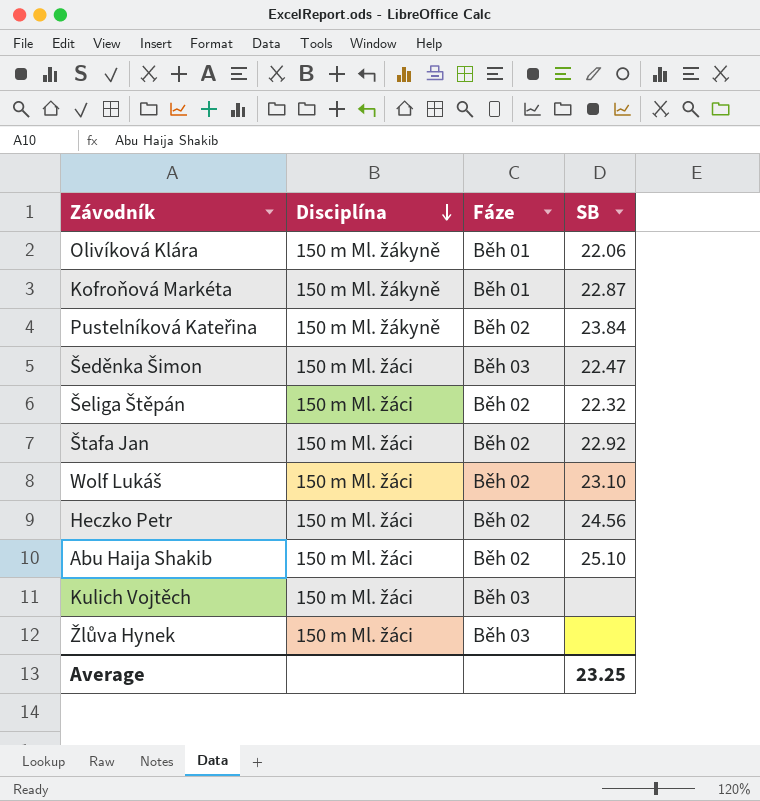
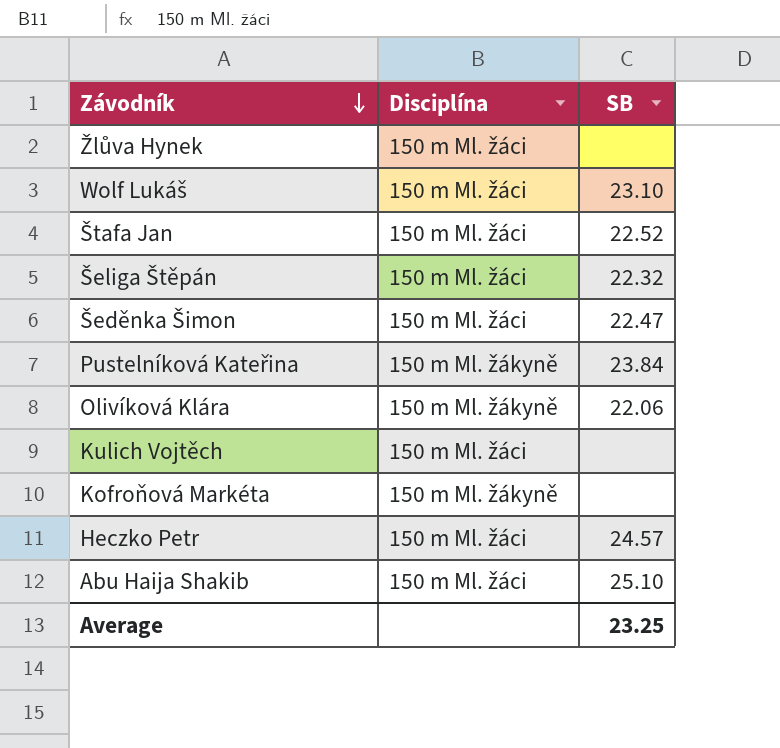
row order: Disciplína descending -> Závodník descending
column Fáze | position: 3 -> none
Štafa Jan | SB: 22.92 -> 22.52
Kofroňová Markéta | SB: 22.87 -> none
Heczko Petr | SB: 24.56 -> 24.57

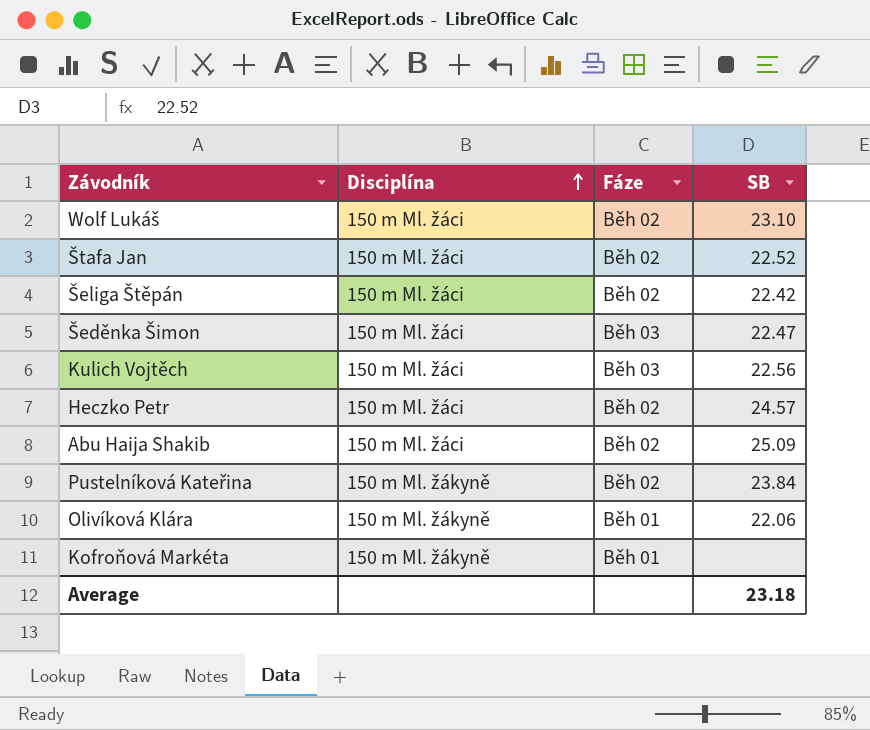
row order: Závodník descending -> Disciplína ascending
column Fáze | position: none -> 3
row Žlůva Hynek: 150 m Ml. žáci | none -> none
Šeliga Štěpán | SB: 22.32 -> 22.42
Kulich Vojtěch | SB: none -> 22.56
Abu Haija Shakib | SB: 25.10 -> 25.09
Average | SB: 23.25 -> 23.18

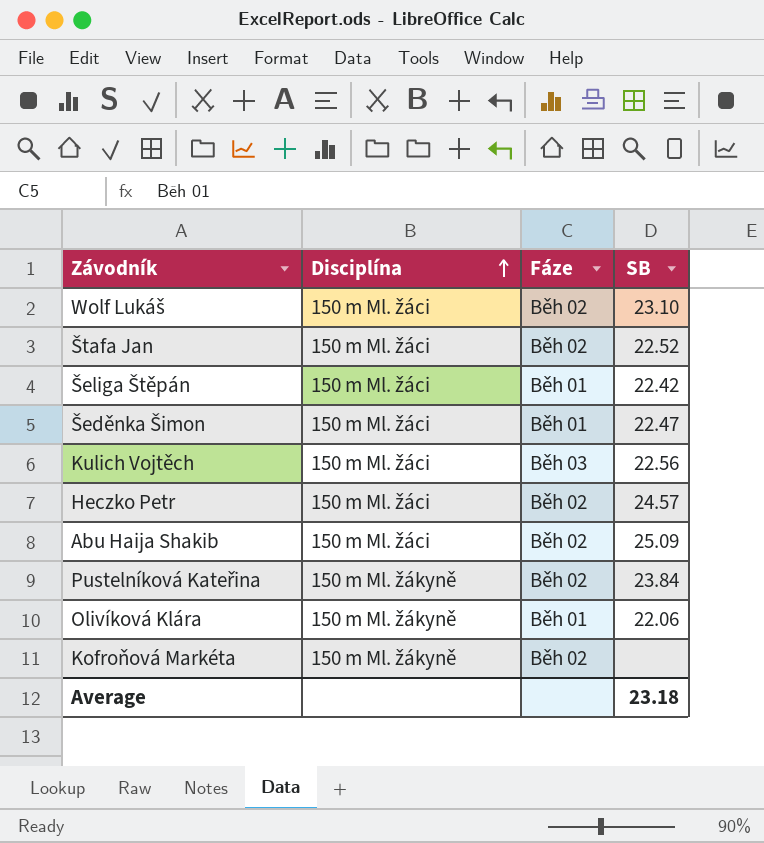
Šeliga Štěpán | Fáze: Běh 02 -> Běh 01
Šeděnka Šimon | Fáze: Běh 03 -> Běh 01
Kofroňová Markéta | Fáze: Běh 01 -> Běh 02

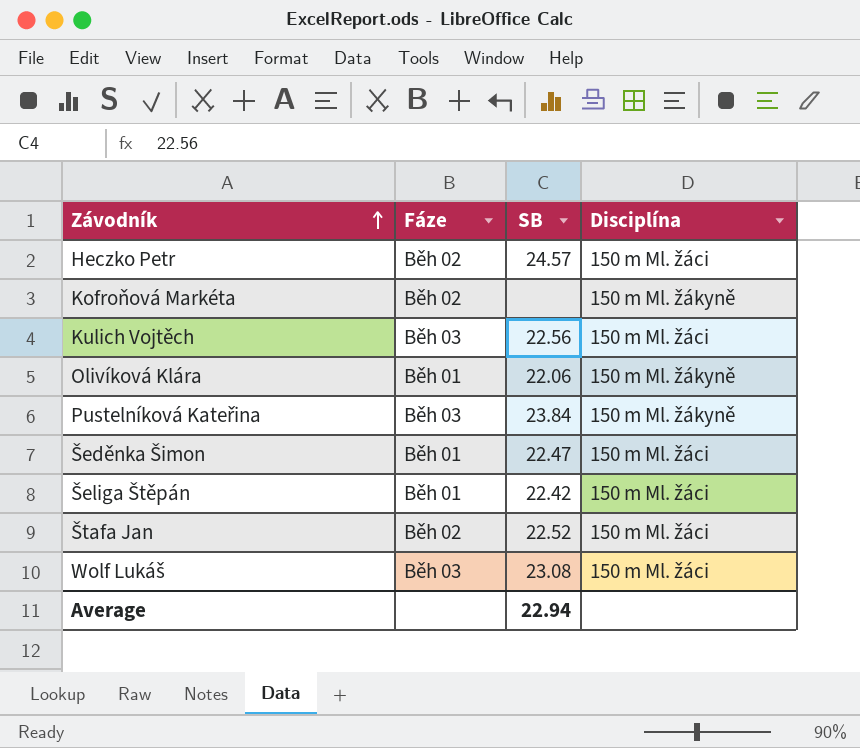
row order: Disciplína ascending -> Závodník ascending
column Disciplína | position: 2 -> 4
row Abu Haija Shakib: 150 m Ml. žáci | Běh 02 | 25.09 -> none
Pustelníková Kateřina | Fáze: Běh 02 -> Běh 03
Wolf Lukáš | Fáze: Běh 02 -> Běh 03
Wolf Lukáš | SB: 23.10 -> 23.08
Average | SB: 23.18 -> 22.94

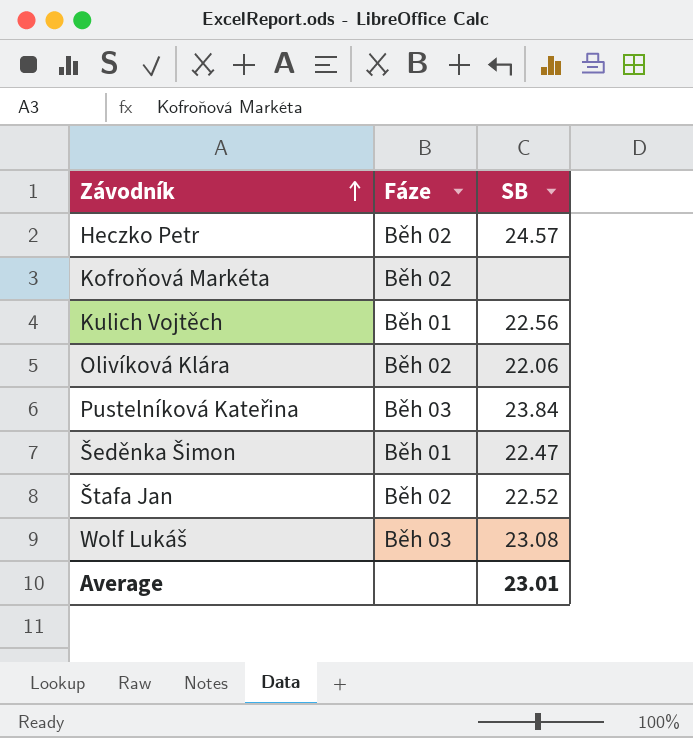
column Disciplína | position: 4 -> none
row Šeliga Štěpán: Běh 01 | 22.42 | 150 m Ml. žáci -> none
Kulich Vojtěch | Fáze: Běh 03 -> Běh 01
Olivíková Klára | Fáze: Běh 01 -> Běh 02
Average | SB: 22.94 -> 23.01

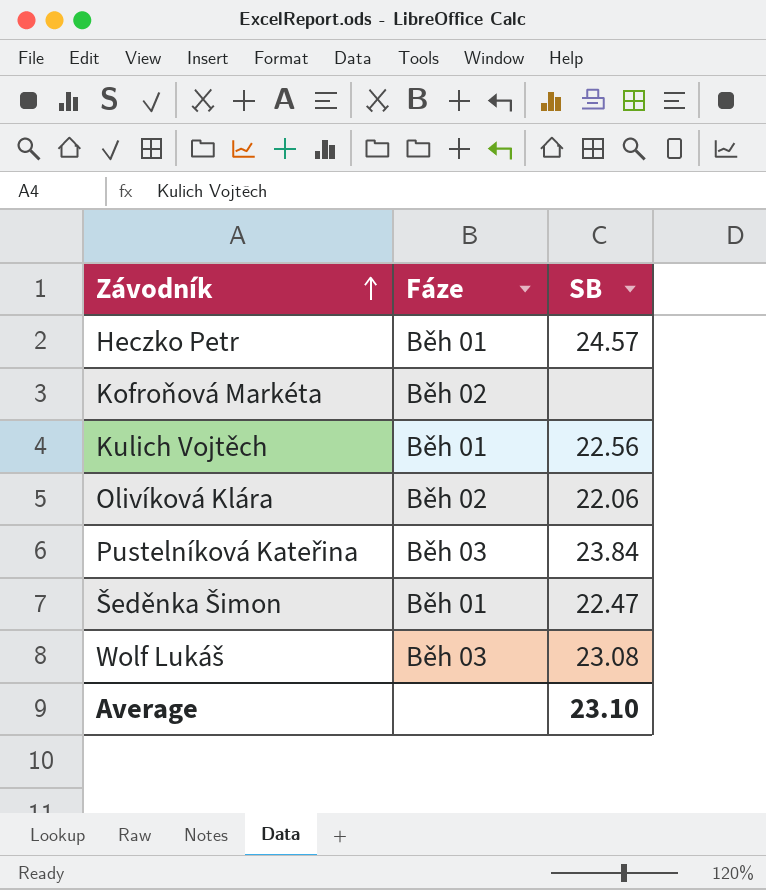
row Štafa Jan: Běh 02 | 22.52 -> none
Heczko Petr | Fáze: Běh 02 -> Běh 01
Average | SB: 23.01 -> 23.10

